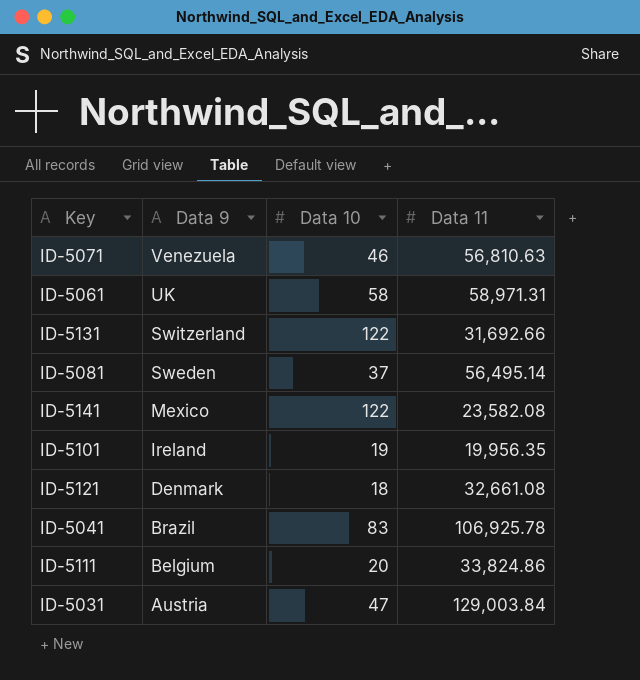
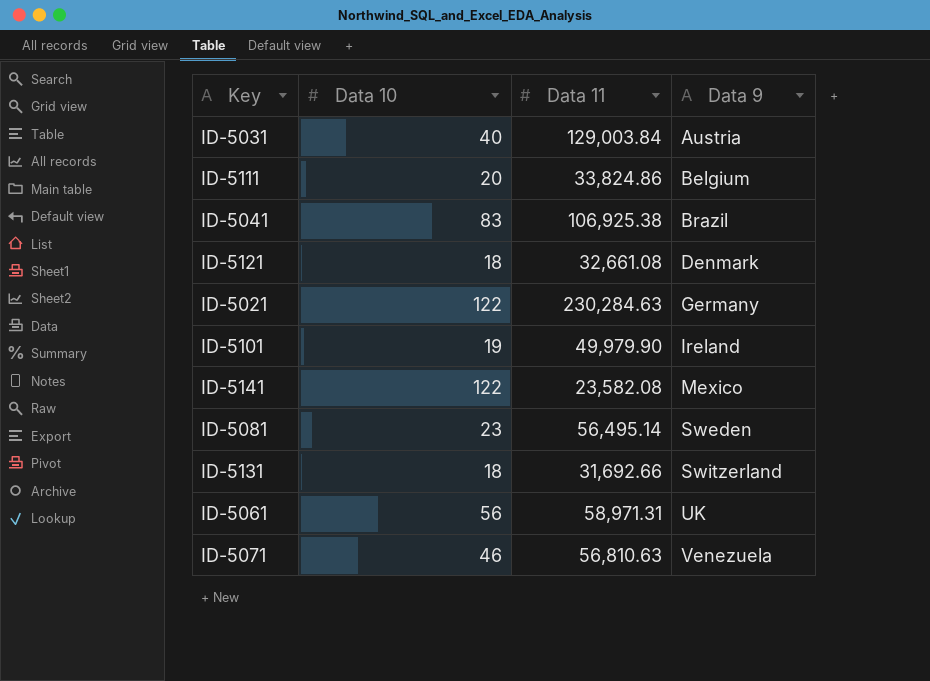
row order: Data 9 descending -> Data 9 ascending
column Data 9 | position: 2 -> 4
ID-5031 | Data 10: 47 -> 40
ID-5041 | Data 11: 106,925.78 -> 106,925.38
row ID-5021: none -> 122 | 230,284.63 | Germany
ID-5101 | Data 11: 19,956.35 -> 49,979.90
ID-5081 | Data 10: 37 -> 23
ID-5131 | Data 10: 122 -> 18
ID-5061 | Data 10: 58 -> 56

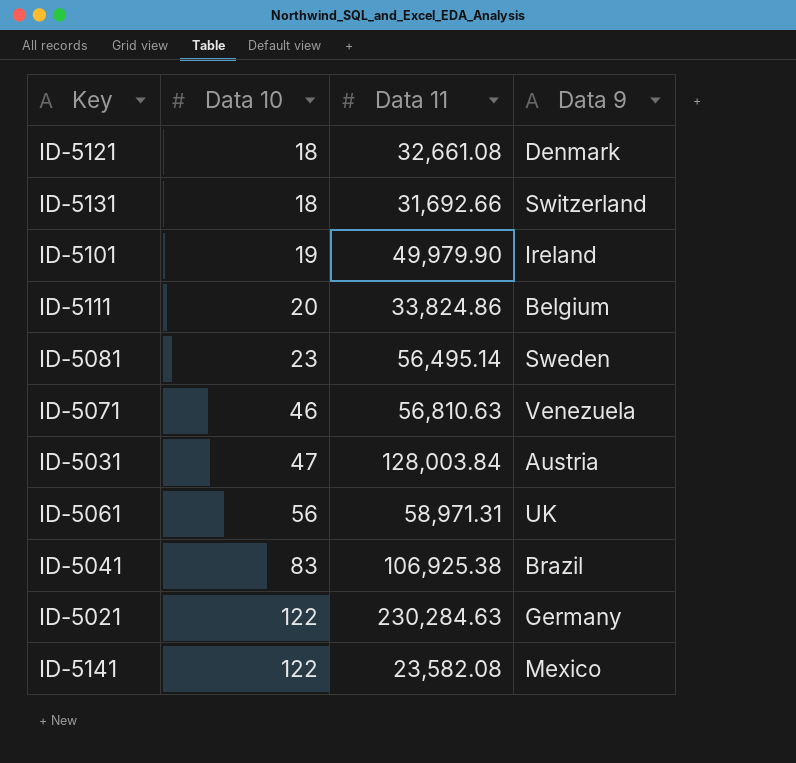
row order: Data 9 ascending -> Data 10 ascending
ID-5031 | Data 10: 40 -> 47
ID-5031 | Data 11: 129,003.84 -> 128,003.84

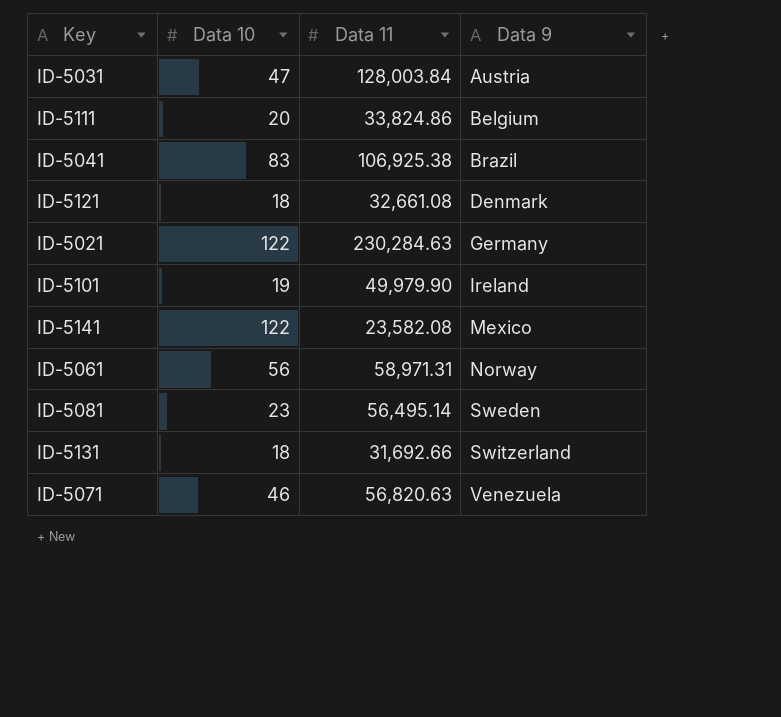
row order: Data 10 ascending -> Data 9 ascending
ID-5061 | Data 9: UK -> Norway
ID-5071 | Data 11: 56,810.63 -> 56,820.63

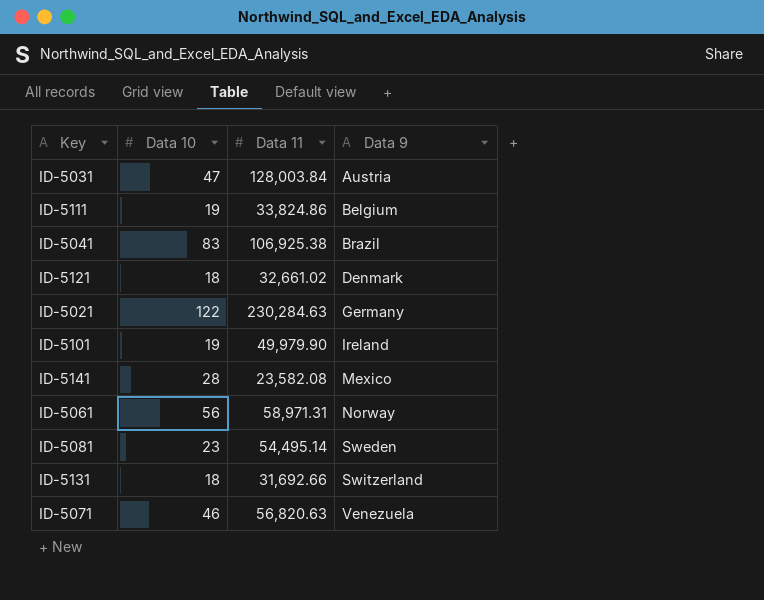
ID-5111 | Data 10: 20 -> 19
ID-5121 | Data 11: 32,661.08 -> 32,661.02
ID-5141 | Data 10: 122 -> 28
ID-5081 | Data 11: 56,495.14 -> 54,495.14

